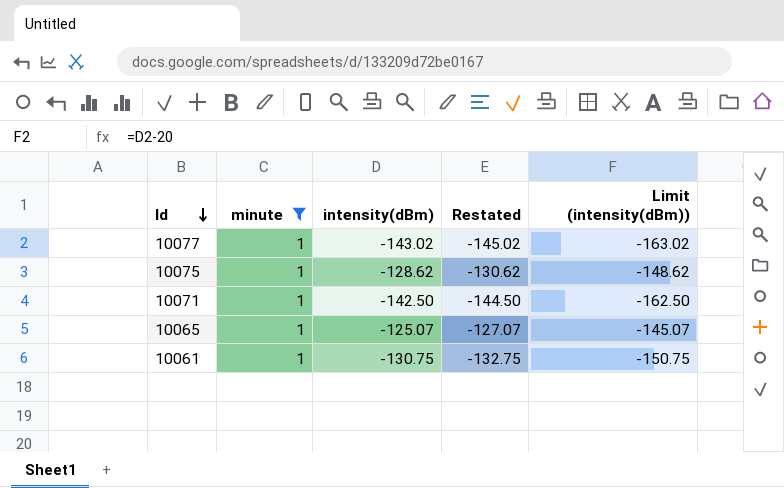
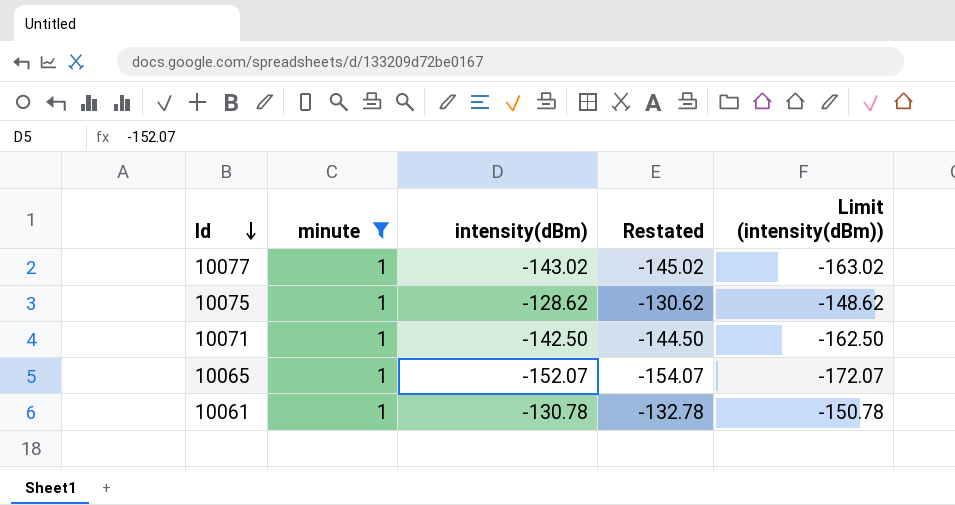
10065 | intensity(dBm): -125.07 -> -152.07
10065 | Restated: -127.07 -> -154.07
10065 | Limit (intensity(dBm)): -145.07 -> -172.07
10061 | intensity(dBm): -130.75 -> -130.78
10061 | Restated: -132.75 -> -132.78
10061 | Limit (intensity(dBm)): -150.75 -> -150.78

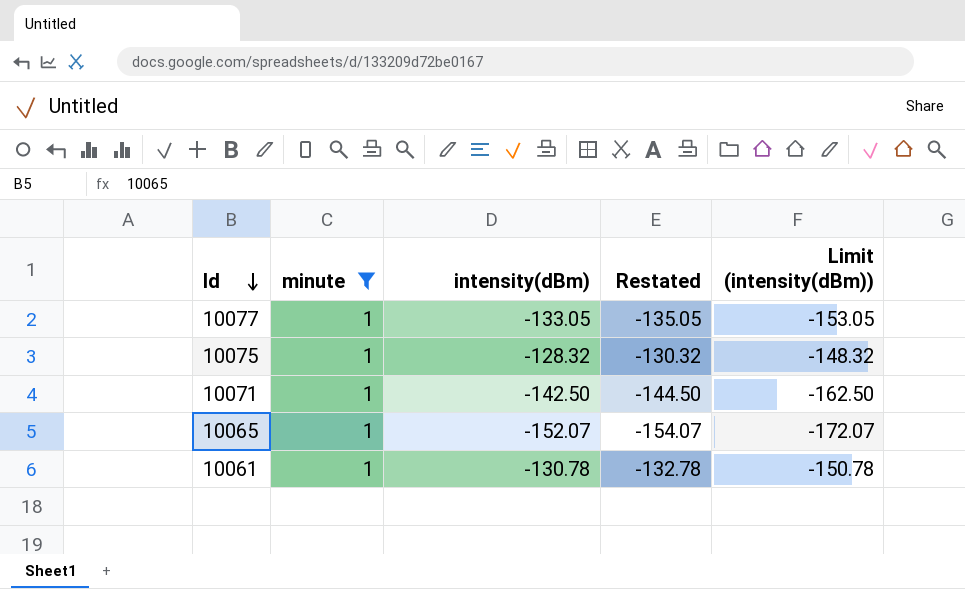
10077 | intensity(dBm): -143.02 -> -133.05
10077 | Restated: -145.02 -> -135.05
10077 | Limit (intensity(dBm)): -163.02 -> -153.05
10075 | intensity(dBm): -128.62 -> -128.32
10075 | Restated: -130.62 -> -130.32
10075 | Limit (intensity(dBm)): -148.62 -> -148.32

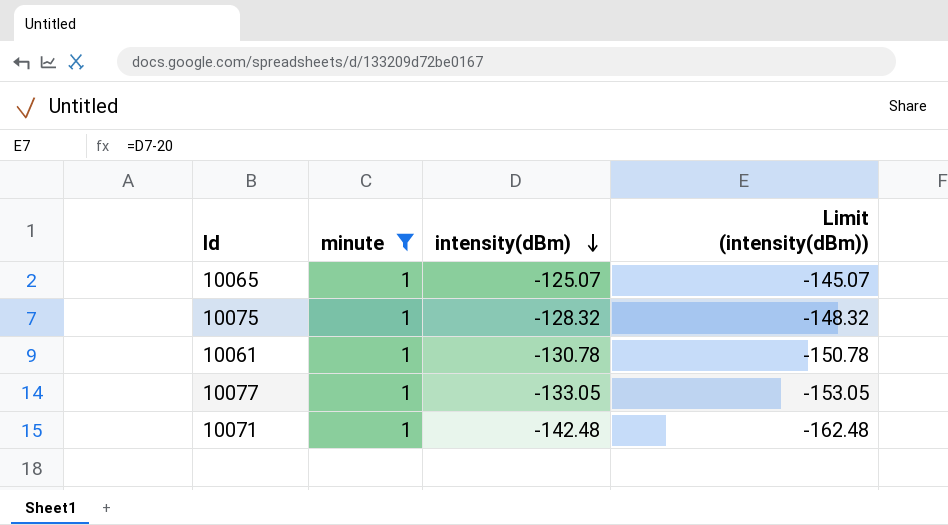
row order: Id descending -> intensity(dBm) descending
column Restated | formula: [intensity(dBm)] - 2 -> none
10065 | intensity(dBm): -152.07 -> -125.07
10065 | Limit (intensity(dBm)): -172.07 -> -145.07
10071 | intensity(dBm): -142.50 -> -142.48
10071 | Limit (intensity(dBm)): -162.50 -> -162.48

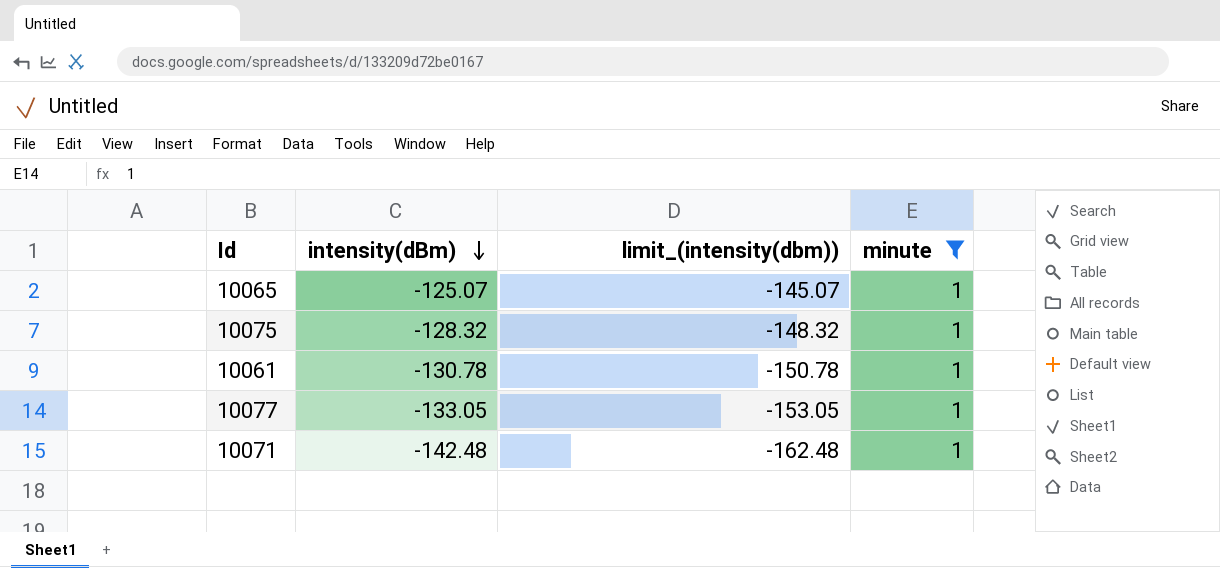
column name: Limit (intensity(dBm)) -> limit_(intensity(dbm))
column minute | position: 2 -> 4

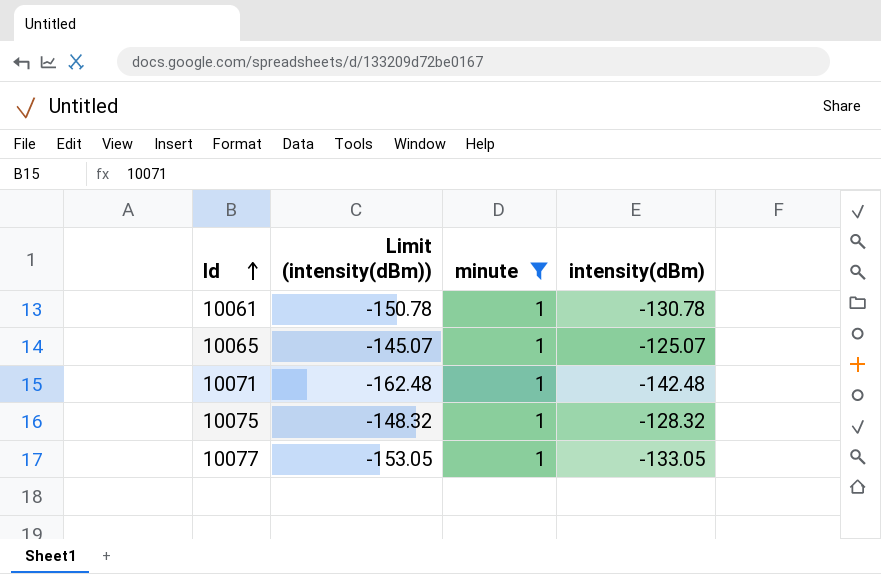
row order: intensity(dBm) descending -> Id ascending
column name: limit_(intensity(dbm)) -> Limit (intensity(dBm))
column intensity(dBm) | position: 2 -> 4

